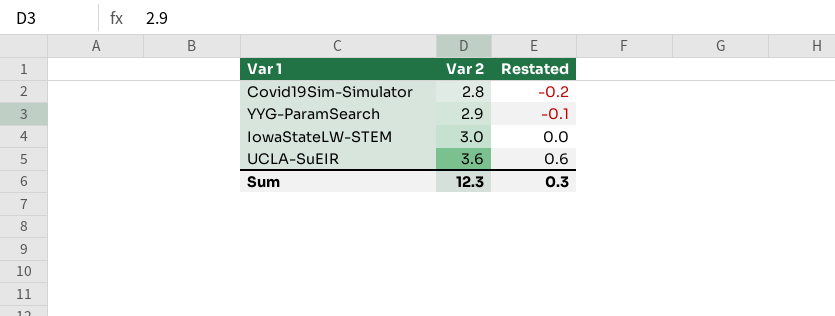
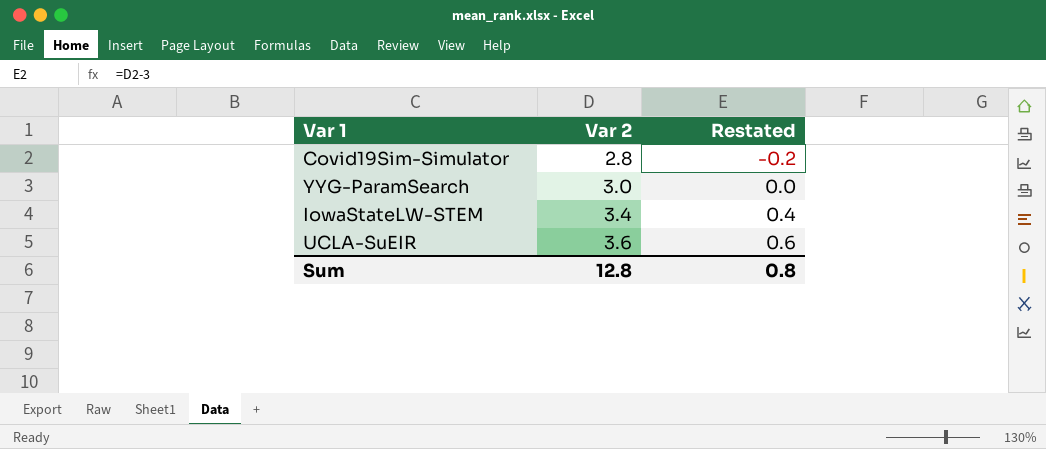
YYG-ParamSearch | Var 2: 2.9 -> 3.0
YYG-ParamSearch | Restated: -0.1 -> 0.0
IowaStateLW-STEM | Var 2: 3.0 -> 3.4
IowaStateLW-STEM | Restated: 0.0 -> 0.4
Sum | Var 2: 12.3 -> 12.8
Sum | Restated: 0.3 -> 0.8

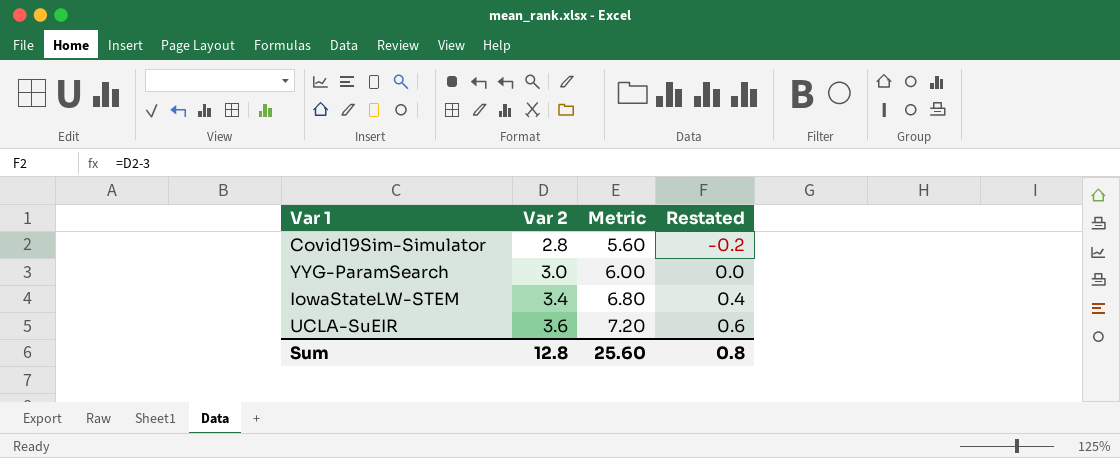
column Metric | formula: none -> [Var 2] * 2

